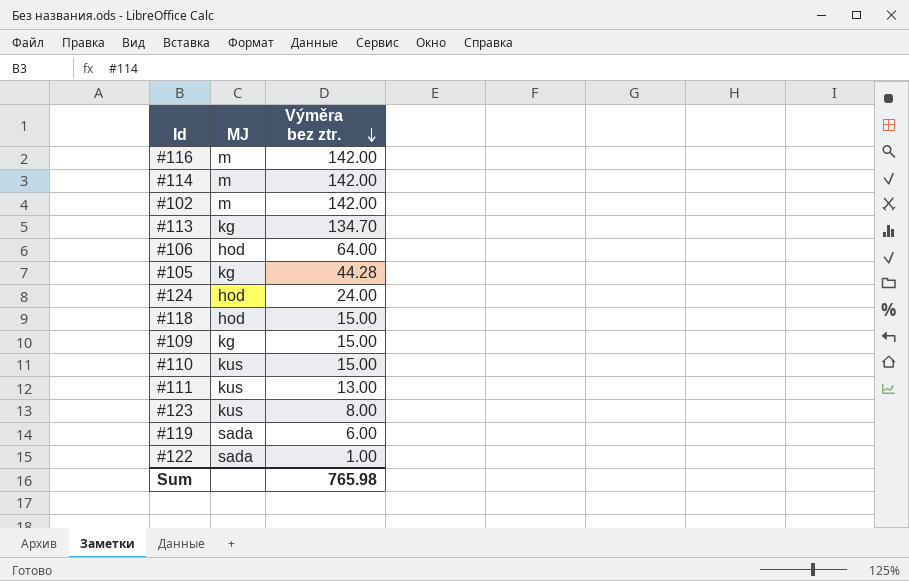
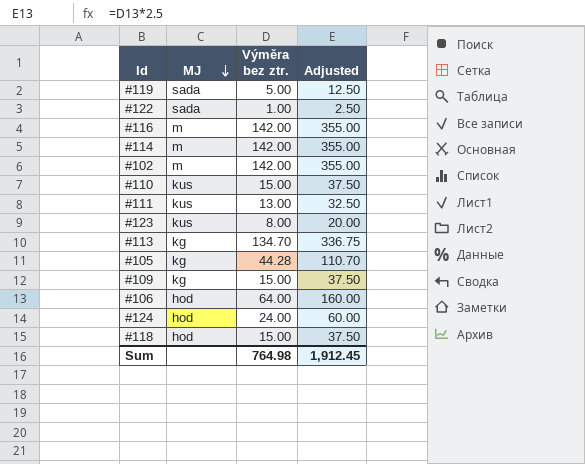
row order: Výměra bez ztr. descending -> MJ descending
column Adjusted | formula: none -> [Výměra bez ztr.] * 2.5
#119 | Výměra bez ztr.: 6.00 -> 5.00
Sum | Výměra bez ztr.: 765.98 -> 764.98

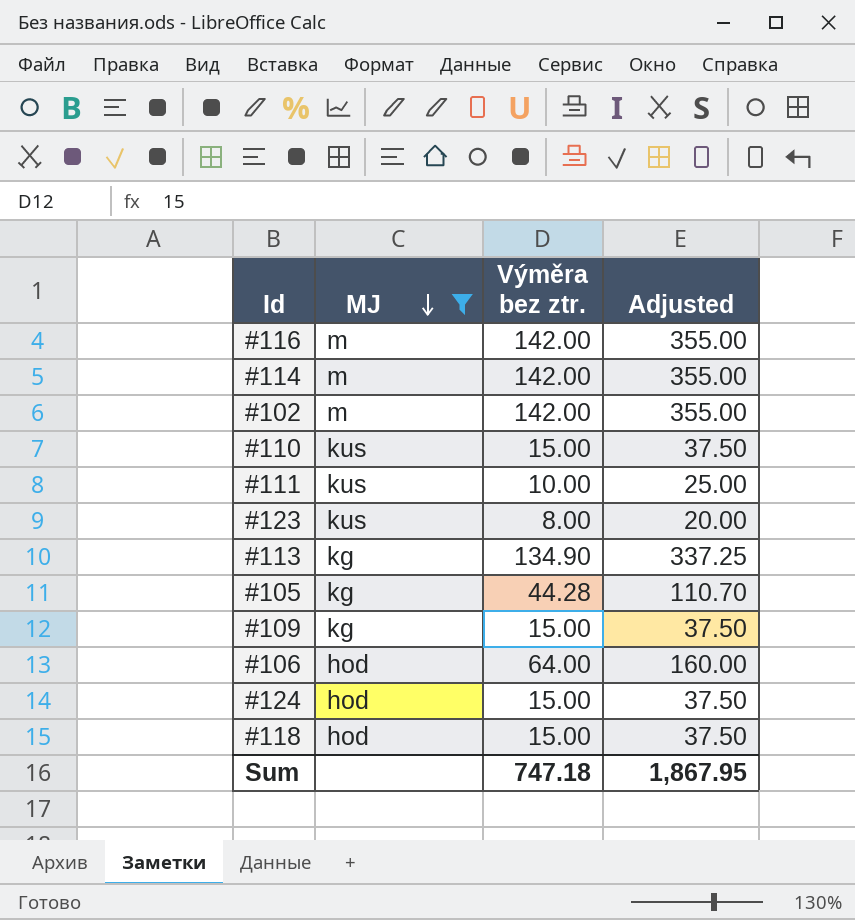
filter: none -> MJ != sada
#111 | Výměra bez ztr.: 13.00 -> 10.00
#111 | Adjusted: 32.50 -> 25.00
#113 | Výměra bez ztr.: 134.70 -> 134.90
#113 | Adjusted: 336.75 -> 337.25
#124 | Výměra bez ztr.: 24.00 -> 15.00
#124 | Adjusted: 60.00 -> 37.50
Sum | Výměra bez ztr.: 764.98 -> 747.18
Sum | Adjusted: 1,912.45 -> 1,867.95

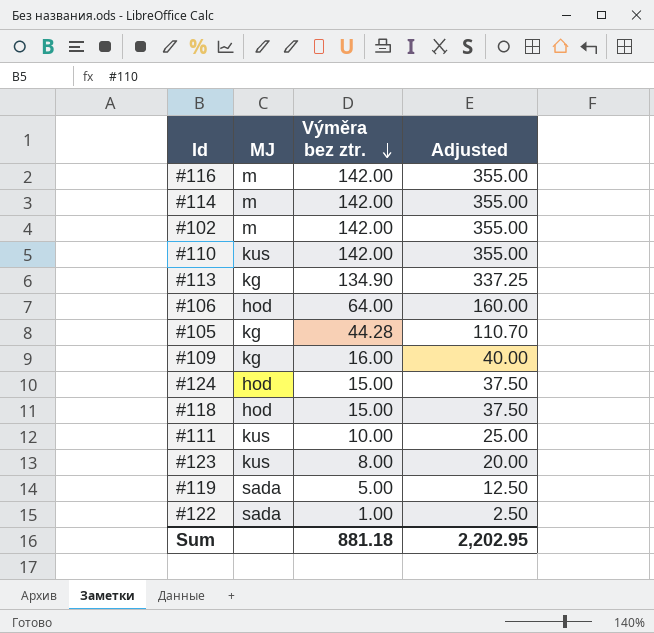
filter: MJ != sada -> none
row order: MJ descending -> Výměra bez ztr. descending
#110 | Výměra bez ztr.: 15.00 -> 142.00
#110 | Adjusted: 37.50 -> 355.00
#109 | Výměra bez ztr.: 15.00 -> 16.00
#109 | Adjusted: 37.50 -> 40.00
Sum | Výměra bez ztr.: 747.18 -> 881.18
Sum | Adjusted: 1,867.95 -> 2,202.95

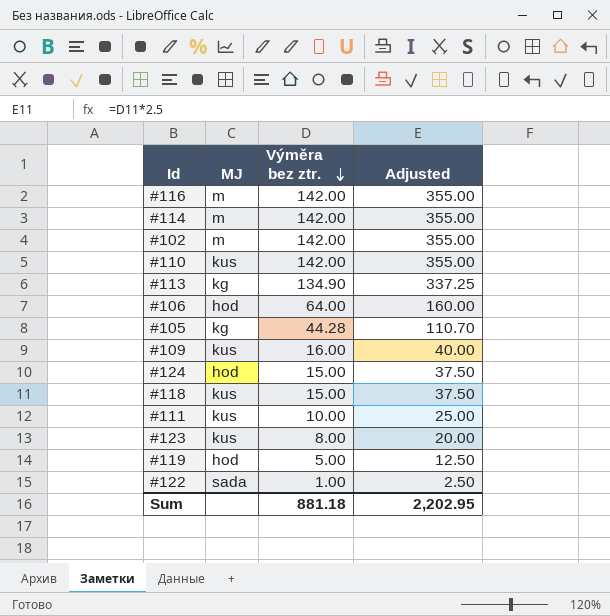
#109 | MJ: kg -> kus
#118 | MJ: hod -> kus
#119 | MJ: sada -> hod

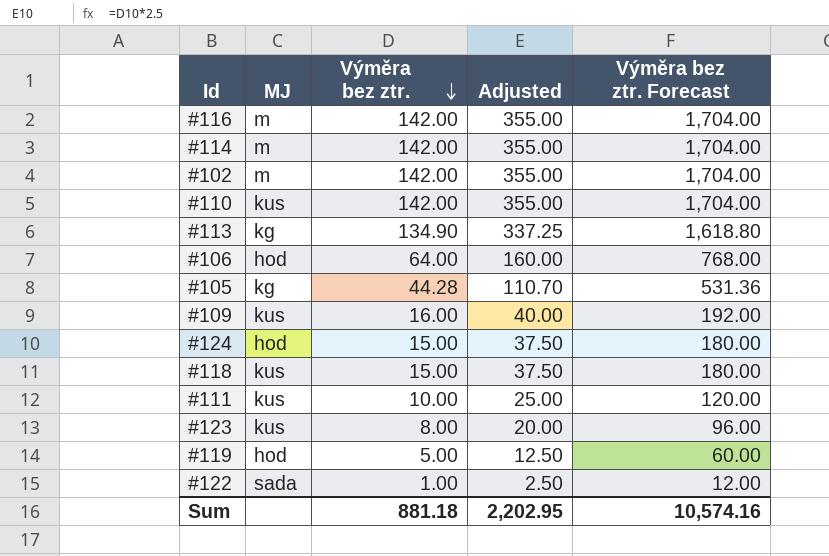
column Výměra bez ztr. Forecast | formula: none -> [Výměra bez ztr.] * 12

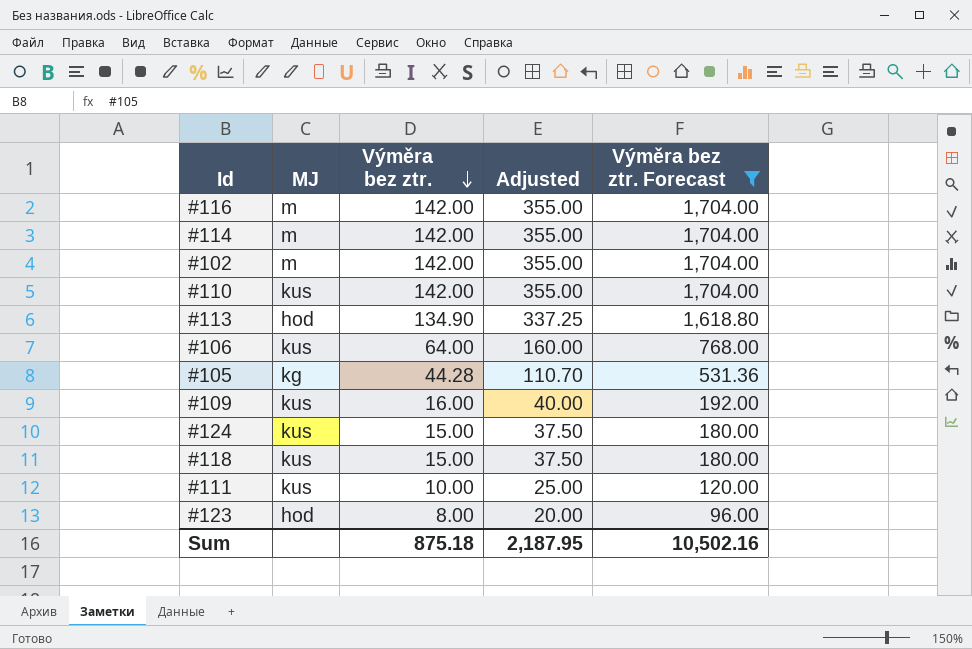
filter: none -> Výměra bez ztr. Forecast >= 96.00
#113 | MJ: kg -> hod
#106 | MJ: hod -> kus
#124 | MJ: hod -> kus
#123 | MJ: kus -> hod
Sum | Výměra bez ztr.: 881.18 -> 875.18
Sum | Adjusted: 2,202.95 -> 2,187.95
Sum | Výměra bez ztr. Forecast: 10,574.16 -> 10,502.16

